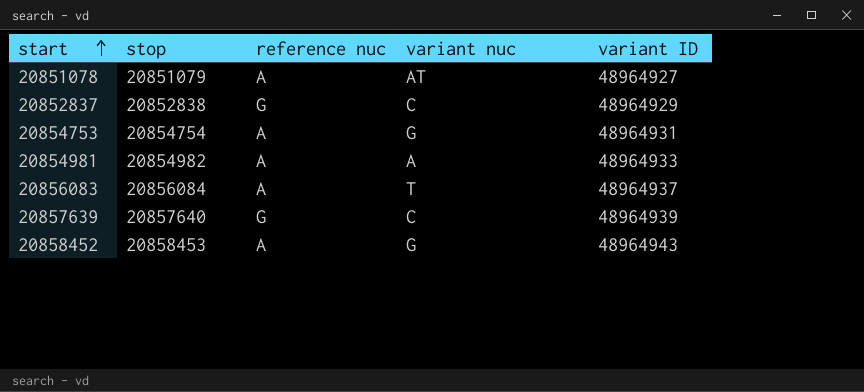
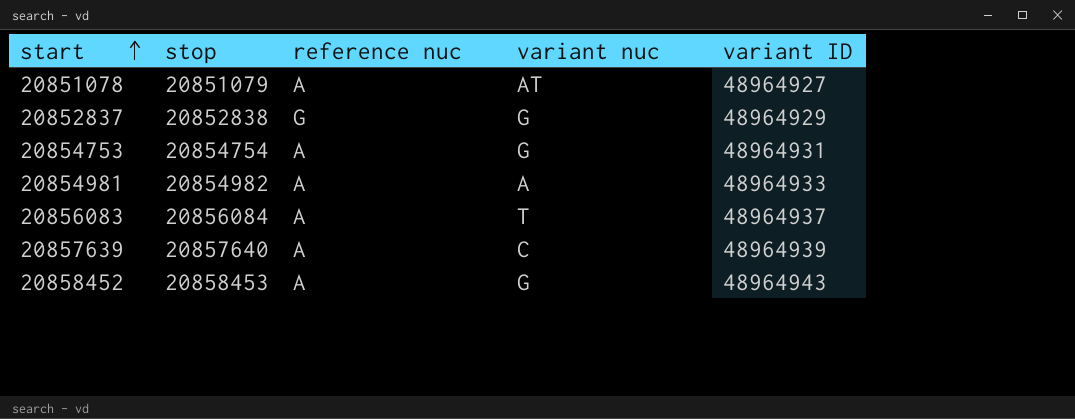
20852837 | variant nuc: C -> G
20857639 | reference nuc: G -> A

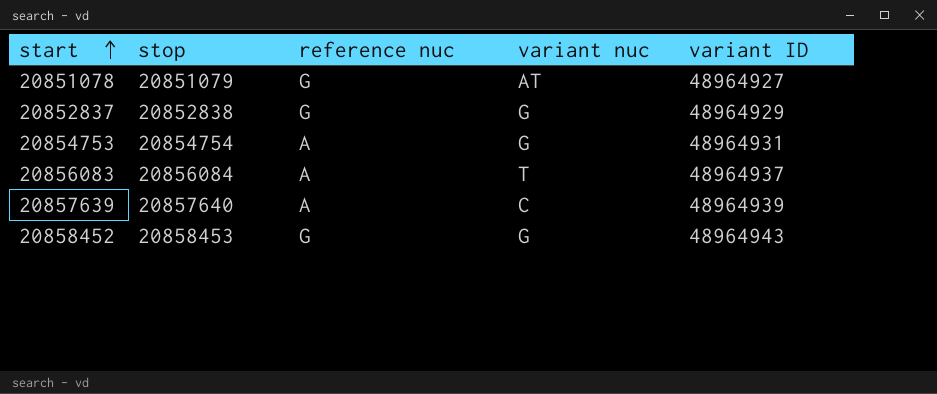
row 20854981: 20854982 | A | A | 48964933 -> none
20851078 | reference nuc: A -> G
20858452 | reference nuc: A -> G

